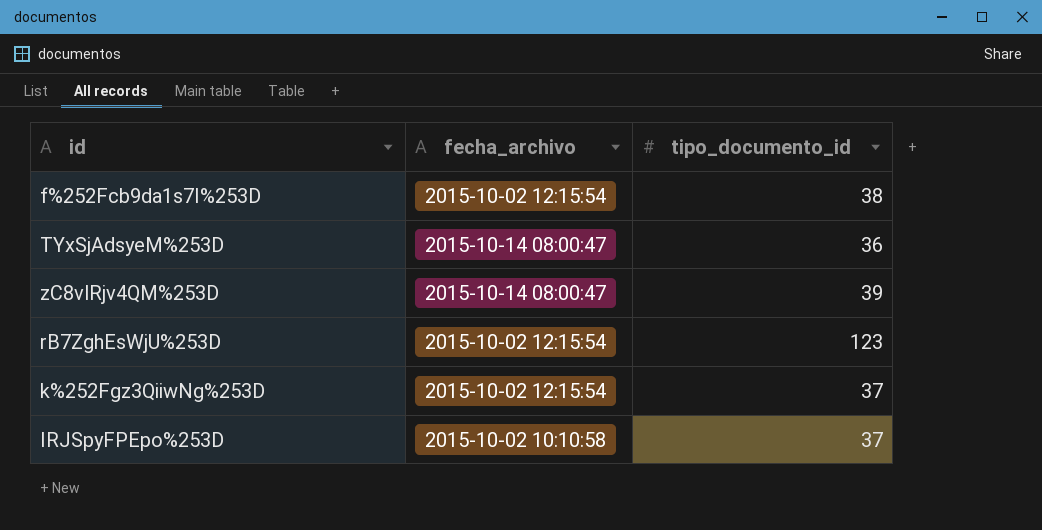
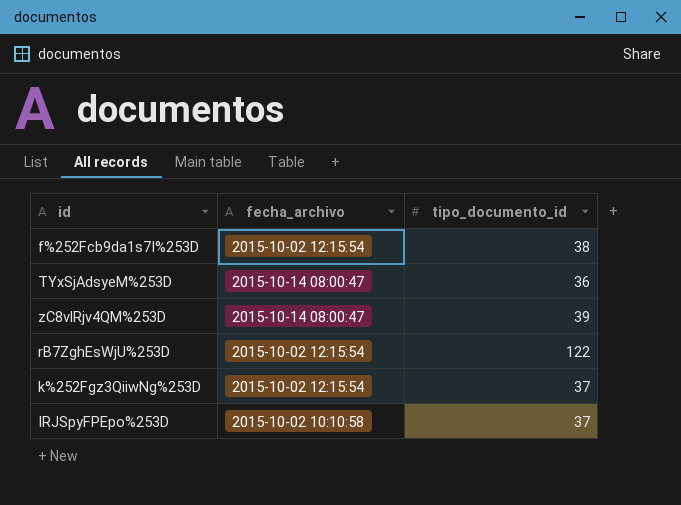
rB7ZghEsWjU%253D | tipo_documento_id: 123 -> 122

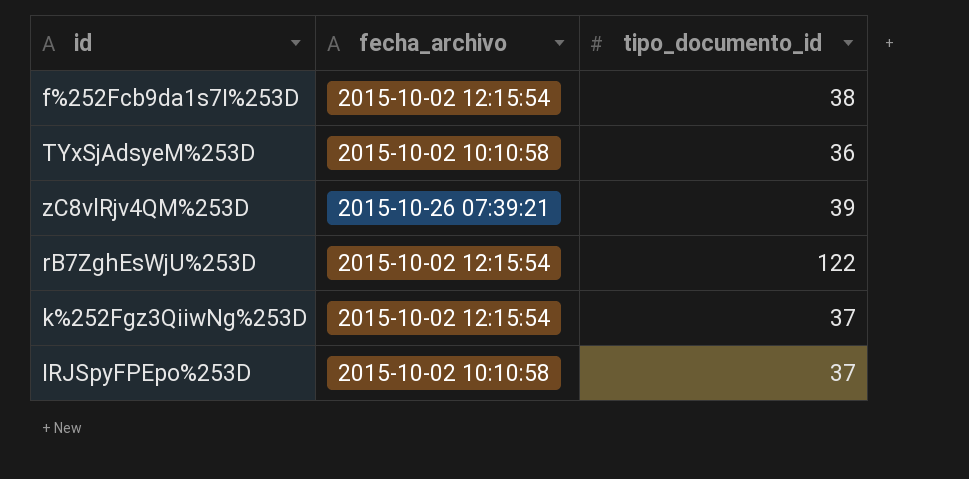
TYxSjAdsyeM%253D | fecha_archivo: 2015-10-14 08:00:47 -> 2015-10-02 10:10:58
zC8vlRjv4QM%253D | fecha_archivo: 2015-10-14 08:00:47 -> 2015-10-26 07:39:21

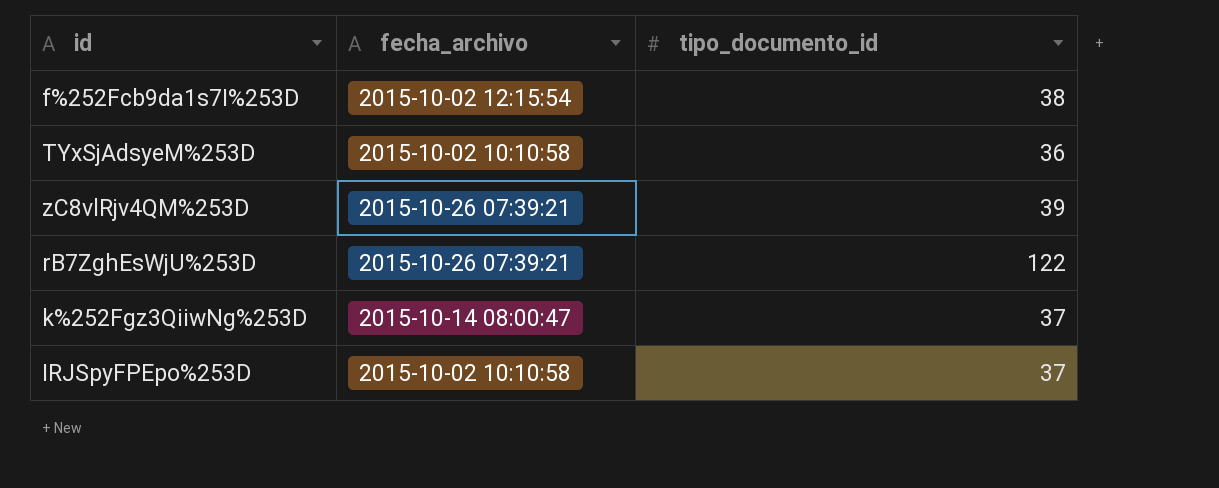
rB7ZghEsWjU%253D | fecha_archivo: 2015-10-02 12:15:54 -> 2015-10-26 07:39:21
k%252Fgz3QiiwNg%253D | fecha_archivo: 2015-10-02 12:15:54 -> 2015-10-14 08:00:47

